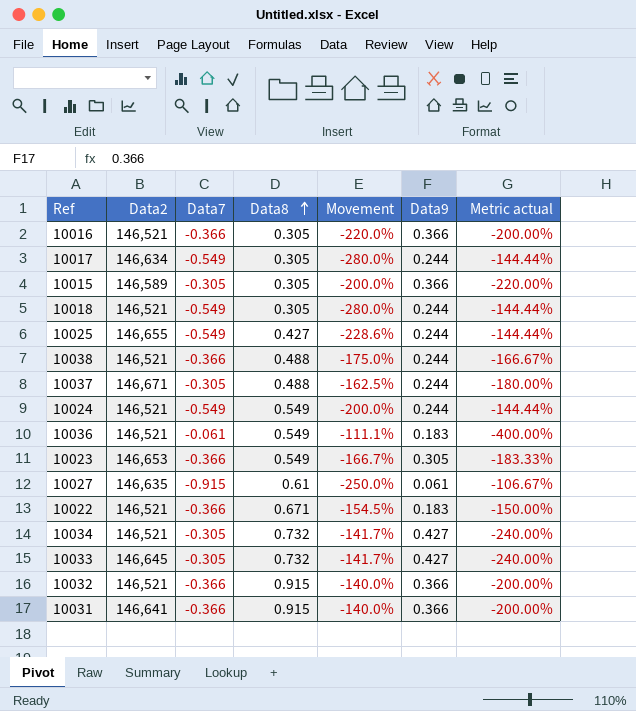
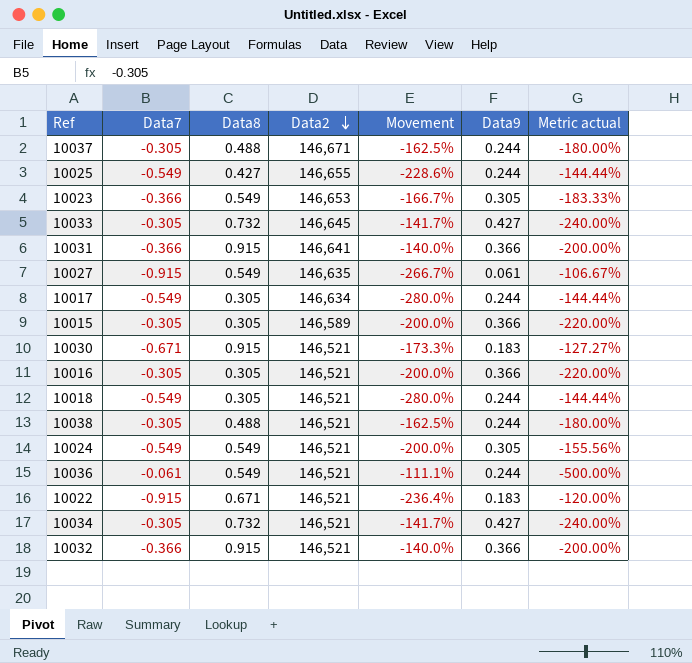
row order: Data8 ascending -> Data2 descending
column Data2 | position: 2 -> 4
10027 | Data8: 0.61 -> 0.549
10027 | Movement: -250.0% -> -266.7%
row 10030: none -> -0.671 | 0.915 | 146,521 | -173.3% | 0.183 | -127.27%
10016 | Data7: -0.366 -> -0.305
10016 | Movement: -220.0% -> -200.0%
10016 | Metric actual: -200.00% -> -220.00%
10038 | Data7: -0.366 -> -0.305
10038 | Movement: -175.0% -> -162.5%
10038 | Metric actual: -166.67% -> -180.00%
10024 | Data9: 0.244 -> 0.305
10024 | Metric actual: -144.44% -> -155.56%
10036 | Data9: 0.183 -> 0.244
10036 | Metric actual: -400.00% -> -500.00%
10022 | Data7: -0.366 -> -0.915
10022 | Movement: -154.5% -> -236.4%
10022 | Metric actual: -150.00% -> -120.00%

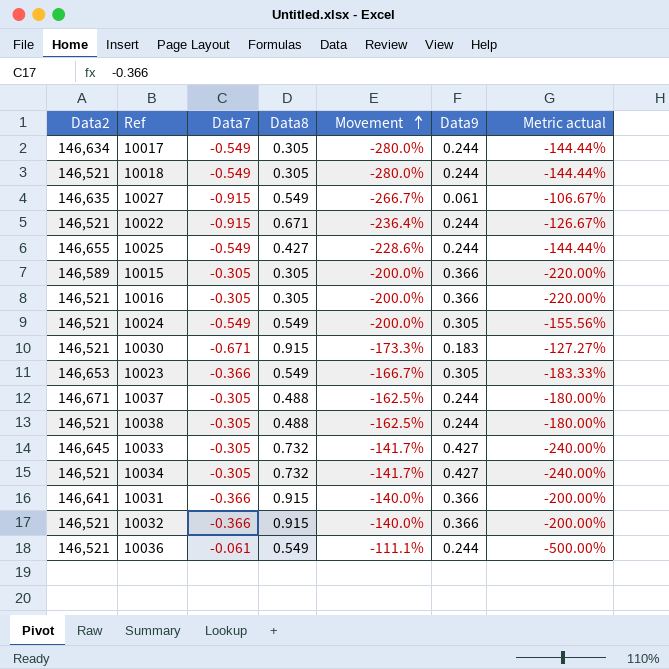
row order: Data2 descending -> Movement ascending
column Data2 | position: 4 -> 1
10022 | Data9: 0.183 -> 0.244
10022 | Metric actual: -120.00% -> -126.67%

